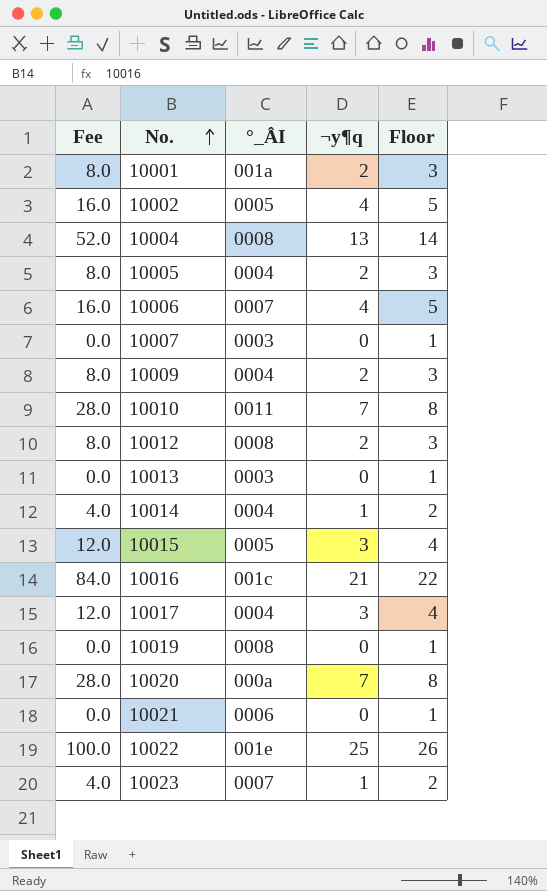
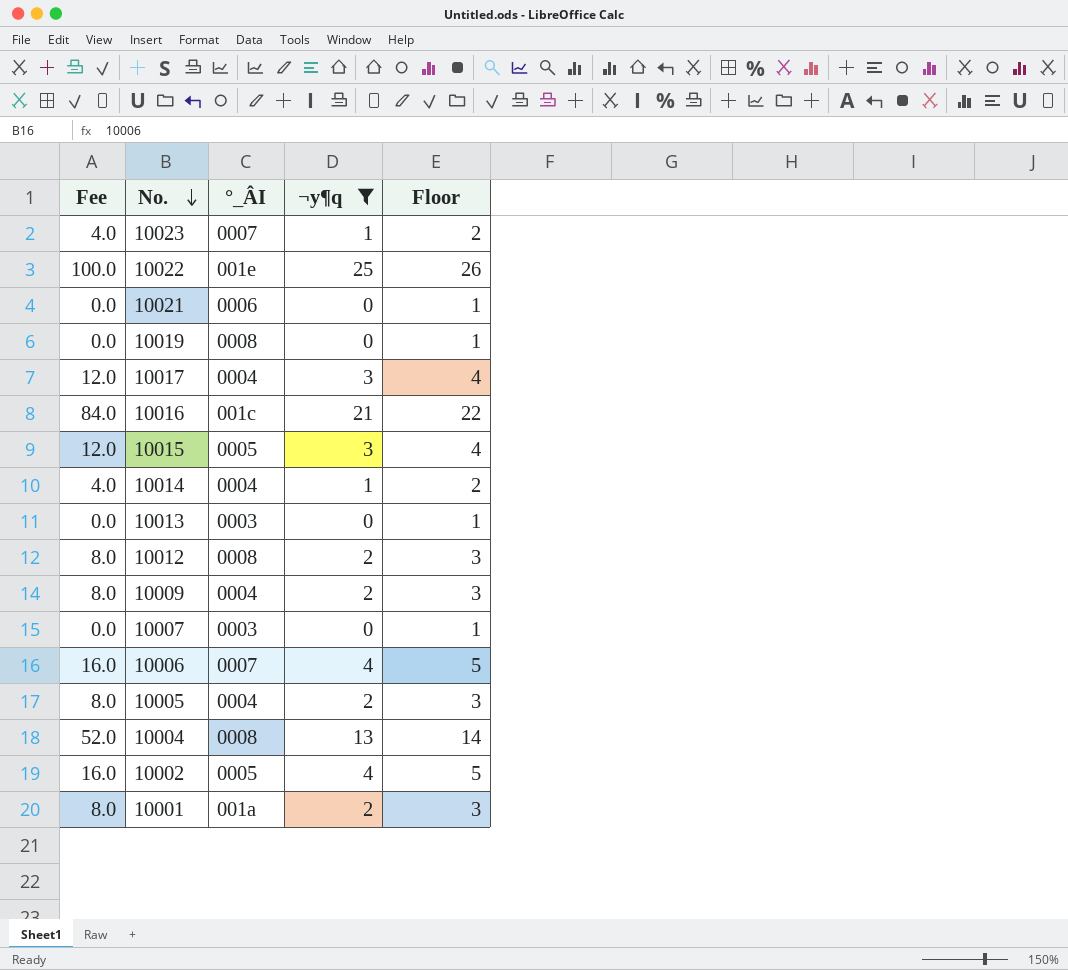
filter: none -> ¬y¶q != 7
row order: No. ascending -> No. descending

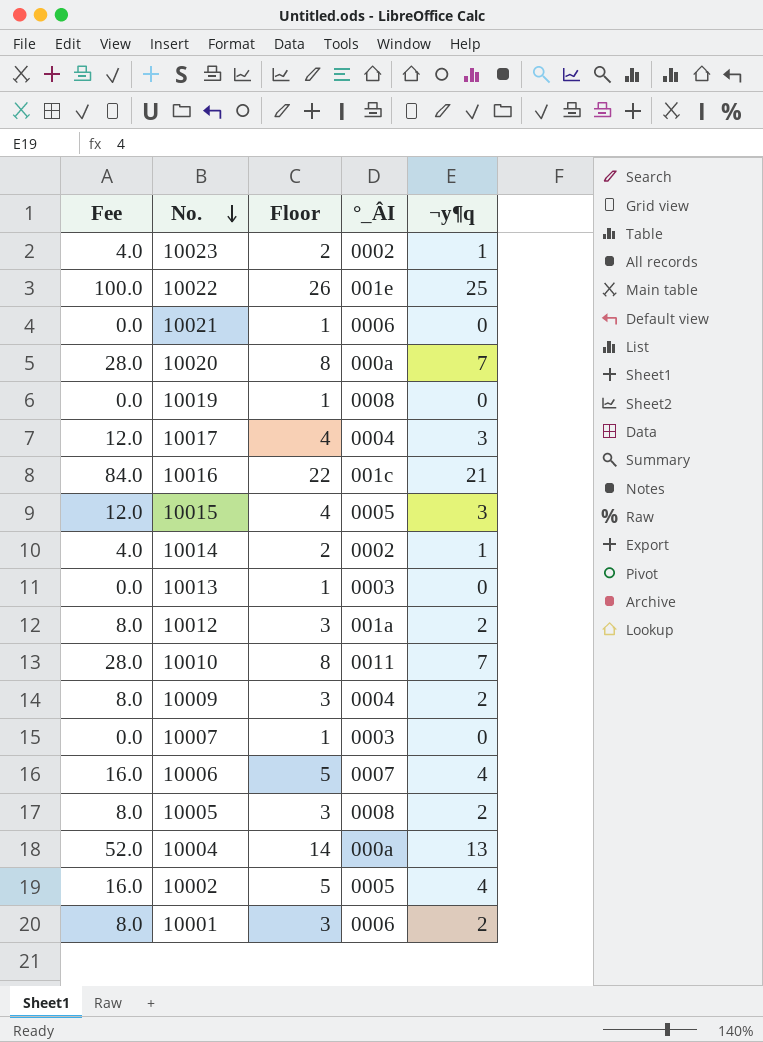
filter: ¬y¶q != 7 -> none
column Floor | position: 5 -> 3
10023 | °_ÂI: 0007 -> 0002
10014 | °_ÂI: 0004 -> 0002
10012 | °_ÂI: 0008 -> 001a
10005 | °_ÂI: 0004 -> 0008
10004 | °_ÂI: 0008 -> 000a
10001 | °_ÂI: 001a -> 0006

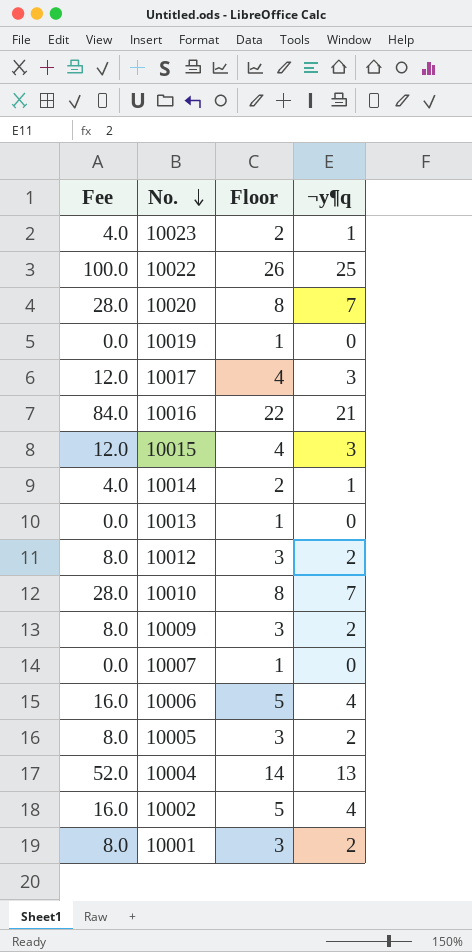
column °_ÂI | position: 4 -> none
row 10021: 0.0 | 1 | 0006 | 0 -> none

